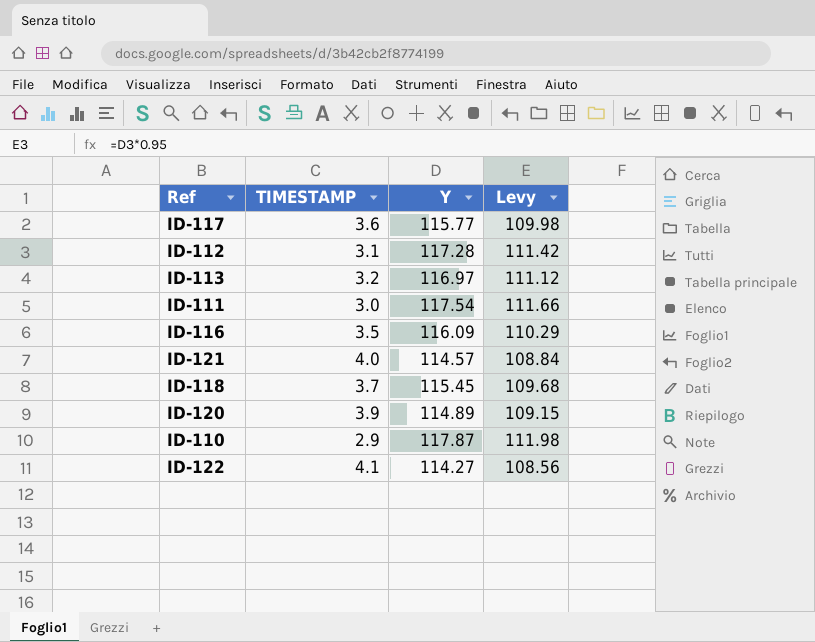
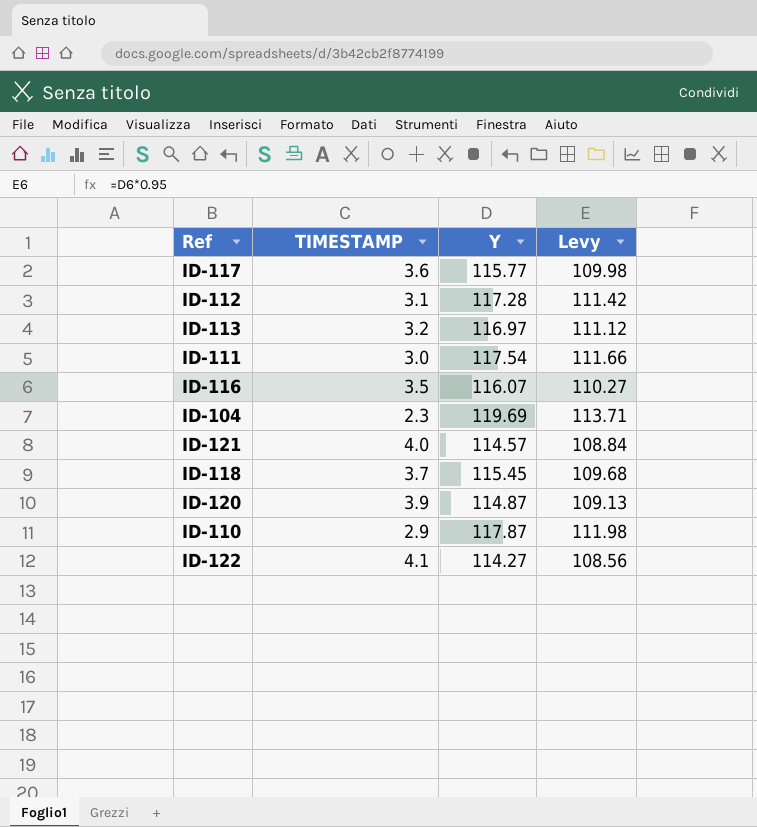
ID-116 | Y: 116.09 -> 116.07
ID-116 | Levy: 110.29 -> 110.27
row ID-104: none -> 2.3 | 119.69 | 113.71
ID-120 | Y: 114.89 -> 114.87
ID-120 | Levy: 109.15 -> 109.13

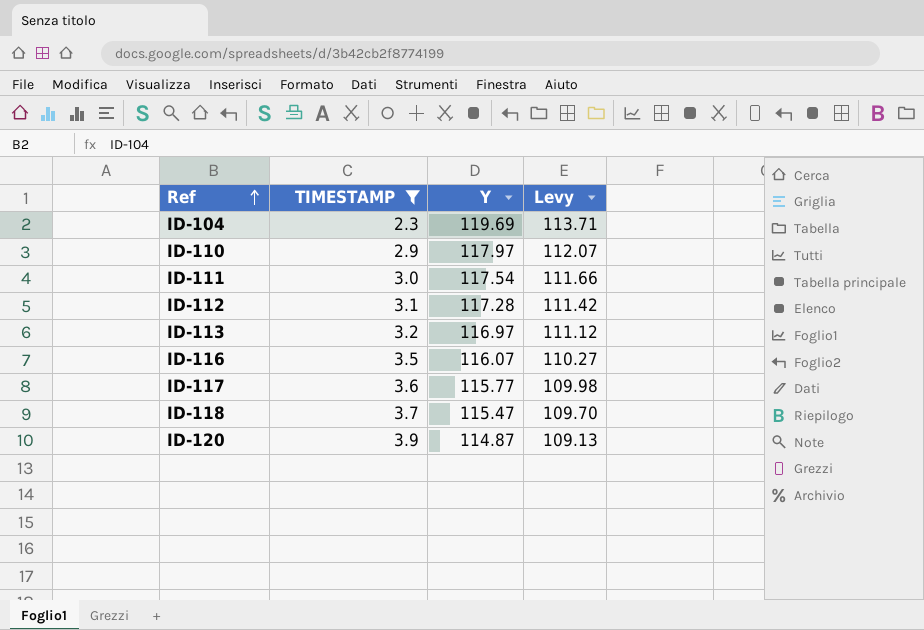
filter: none -> TIMESTAMP <= 3.9
row order: none -> Ref ascending
ID-110 | Y: 117.87 -> 117.97
ID-110 | Levy: 111.98 -> 112.07
ID-118 | Y: 115.45 -> 115.47
ID-118 | Levy: 109.68 -> 109.70

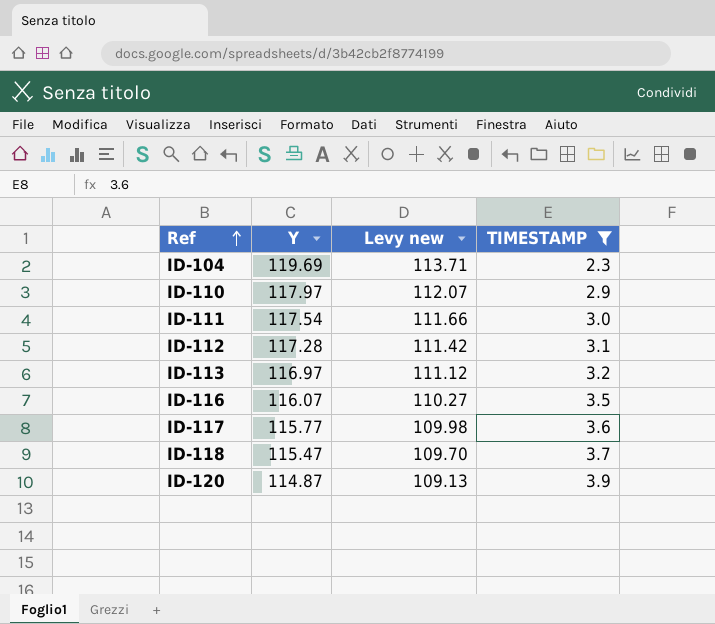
column name: Levy -> Levy new
column TIMESTAMP | position: 2 -> 4

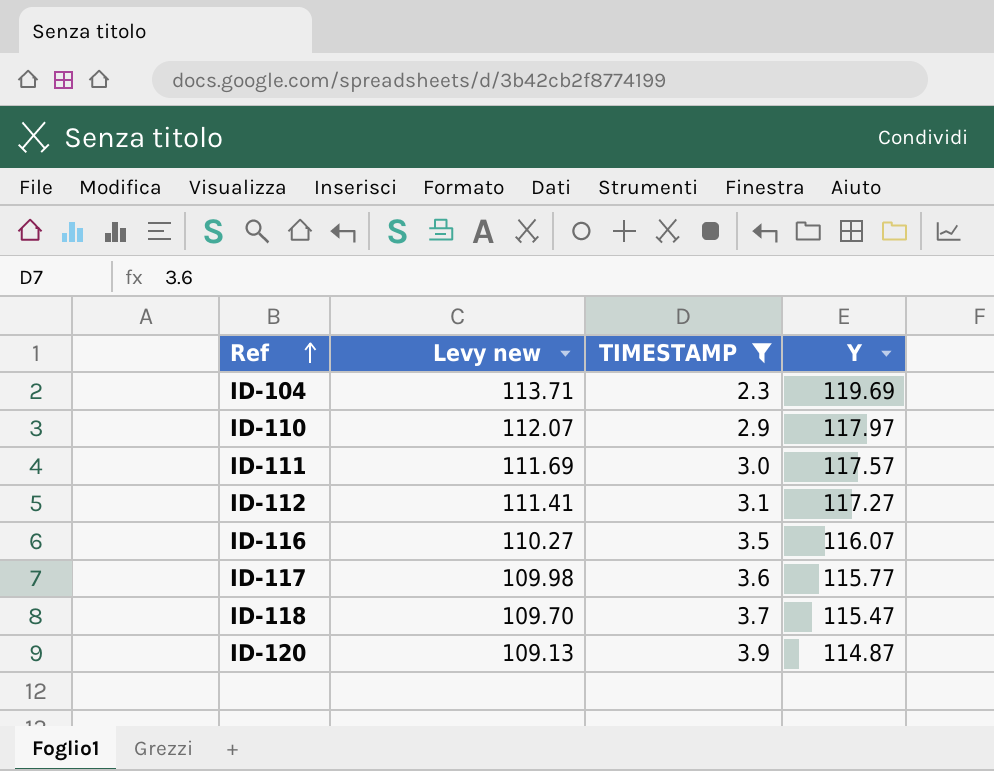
column Y | position: 2 -> 4
row ID-113: 116.97 | 111.12 | 3.2 -> none
ID-111 | Levy new: 111.66 -> 111.69
ID-111 | Y: 117.54 -> 117.57
ID-112 | Levy new: 111.42 -> 111.41
ID-112 | Y: 117.28 -> 117.27

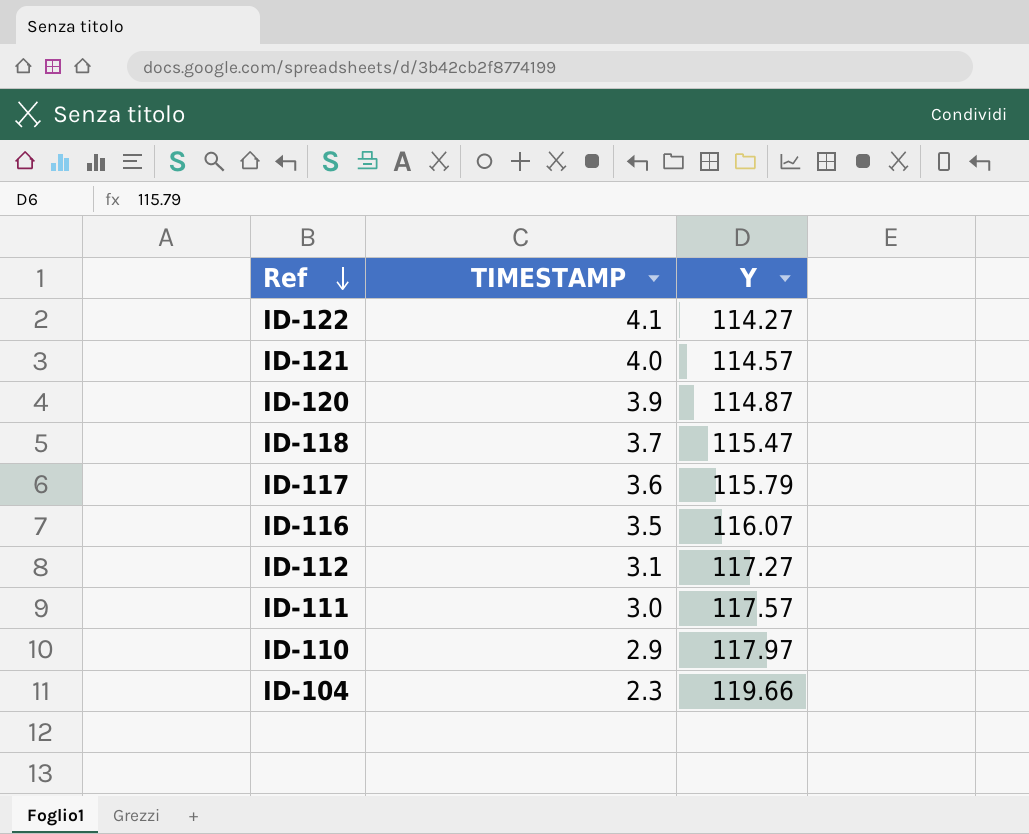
filter: TIMESTAMP <= 3.9 -> none
row order: Ref ascending -> Ref descending
column Levy new | formula: [Y] * 0.95 -> none
ID-117 | Y: 115.77 -> 115.79
ID-104 | Y: 119.69 -> 119.66

